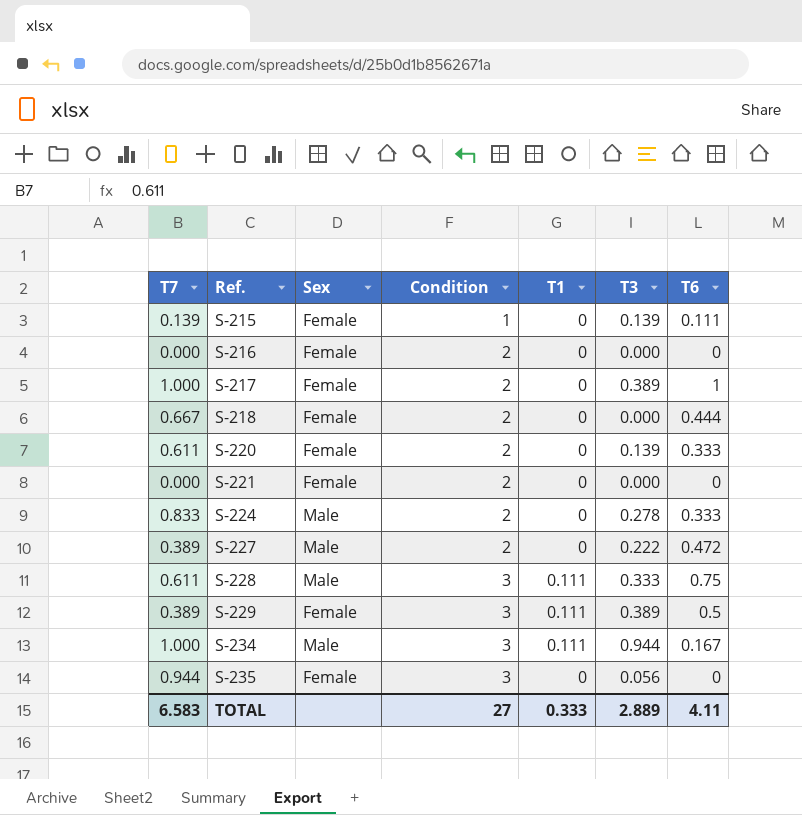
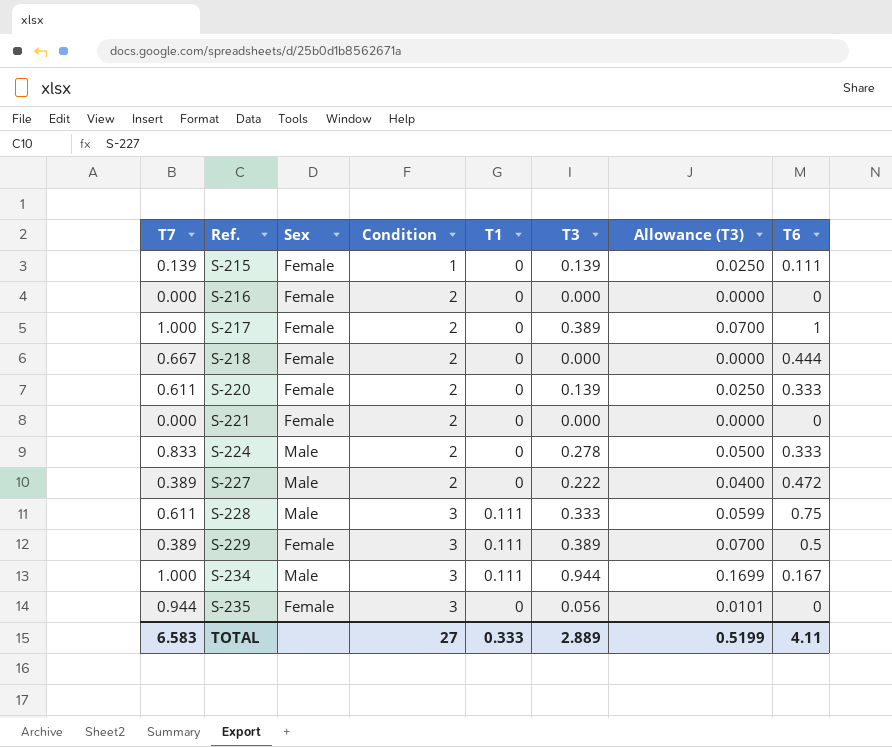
column Allowance (T3) | formula: none -> [T3] * 0.18

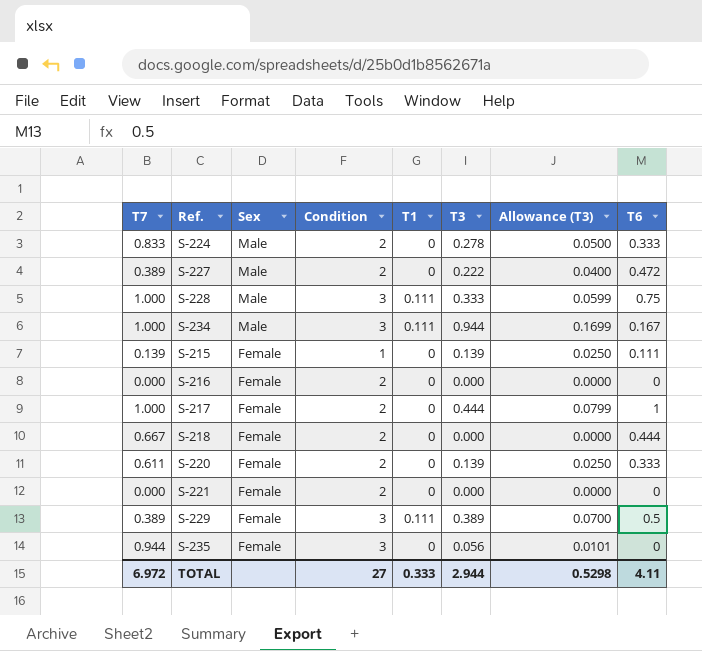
row order: Ref. ascending -> Sex descending
S-228 | T7: 0.611 -> 1.000
S-217 | T3: 0.389 -> 0.444
S-217 | Allowance (T3): 0.0700 -> 0.0799
TOTAL | T7: 6.583 -> 6.972
TOTAL | T3: 2.889 -> 2.944
TOTAL | Allowance (T3): 0.5199 -> 0.5298

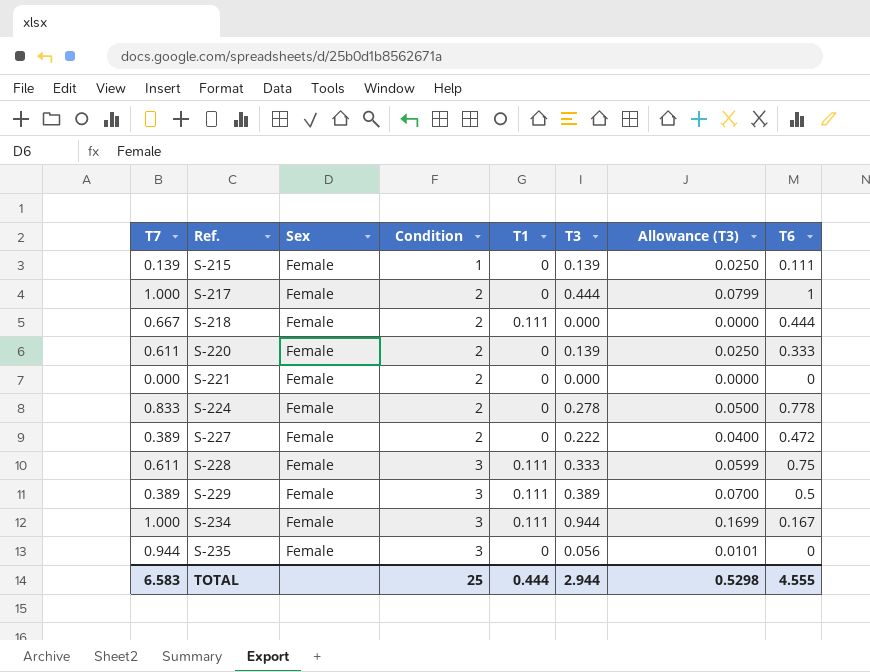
row order: Sex descending -> Ref. ascending
row S-216: 0.000 | Female | 2 | 0 | 0.000 | 0.0000 | 0 -> none
S-218 | T1: 0 -> 0.111
S-224 | Sex: Male -> Female
S-224 | T6: 0.333 -> 0.778
S-227 | Sex: Male -> Female
S-228 | T7: 1.000 -> 0.611
S-228 | Sex: Male -> Female
S-234 | Sex: Male -> Female
TOTAL | T7: 6.972 -> 6.583
TOTAL | Condition: 27 -> 25
TOTAL | T1: 0.333 -> 0.444
TOTAL | T6: 4.11 -> 4.555

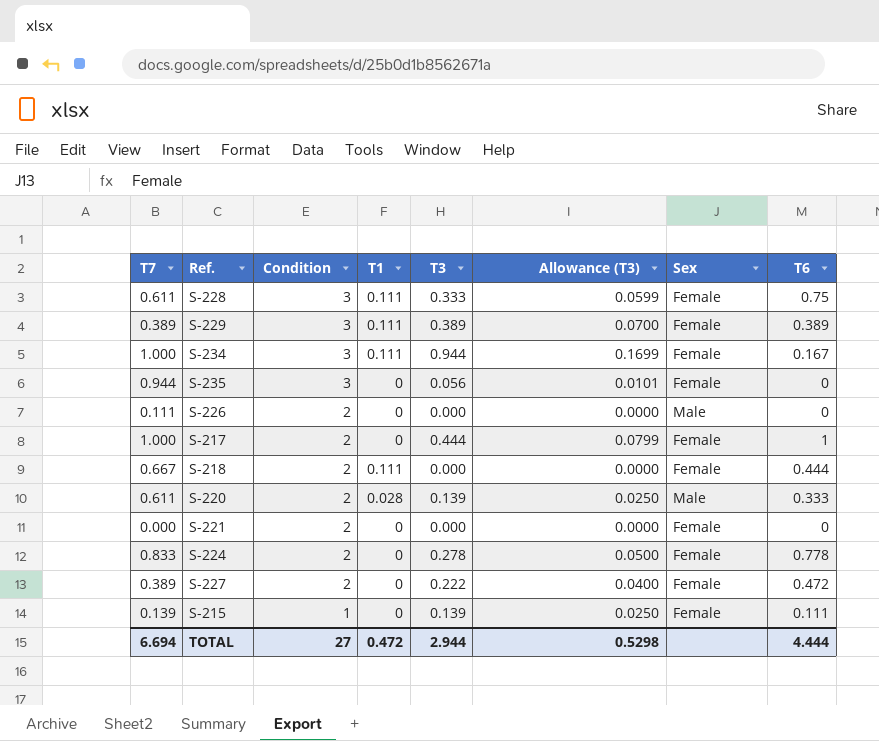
row order: Ref. ascending -> Condition descending
column Sex | position: 3 -> 7
S-229 | T6: 0.5 -> 0.389
row S-226: none -> 0.111 | 2 | 0 | 0.000 | 0.0000 | Male | 0
S-220 | T1: 0 -> 0.028
S-220 | Sex: Female -> Male
TOTAL | T7: 6.583 -> 6.694
TOTAL | Condition: 25 -> 27
TOTAL | T1: 0.444 -> 0.472
TOTAL | T6: 4.555 -> 4.444

